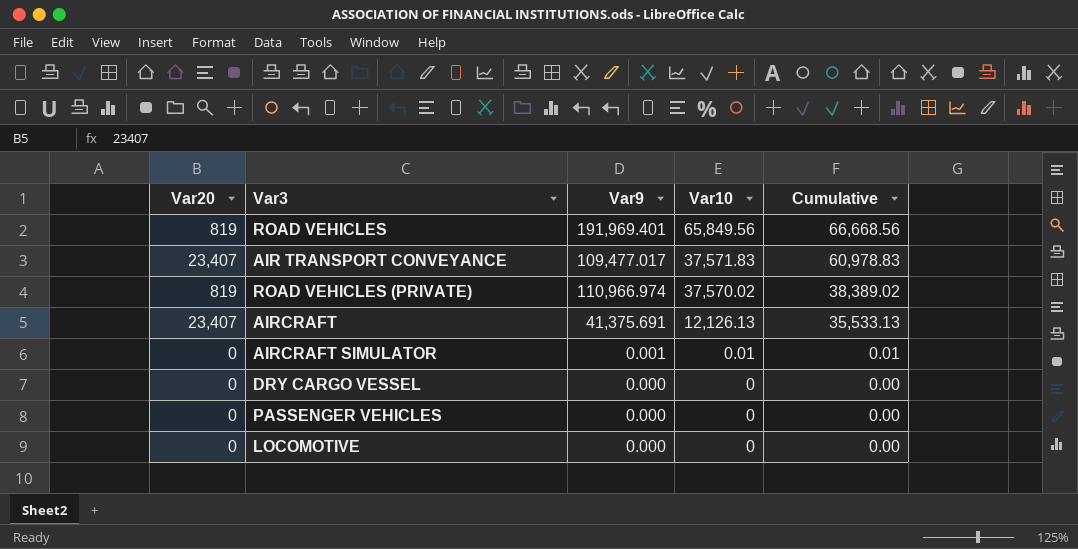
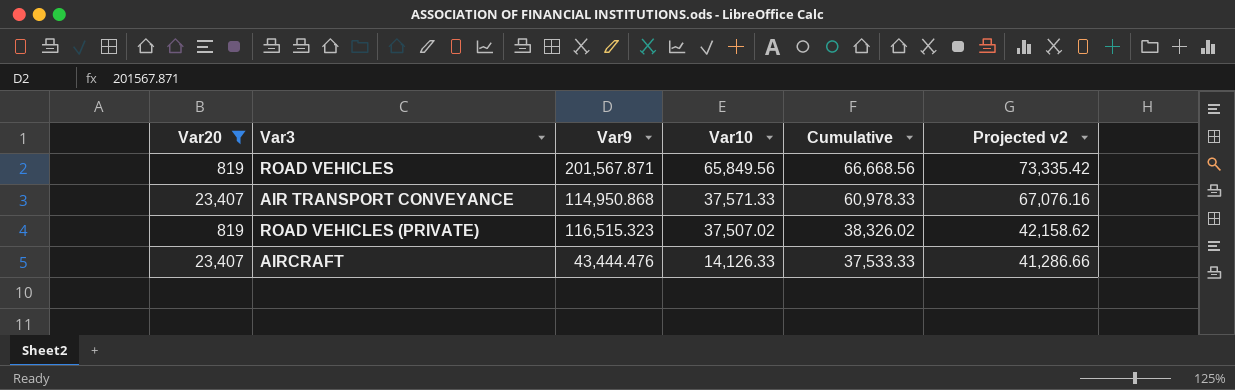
filter: none -> Var20 != 0
column Projected v2 | formula: none -> [Cumulative] * 1.1
ROAD VEHICLES | Var9: 191,969.401 -> 201,567.871
AIR TRANSPORT CONVEYANCE | Var9: 109,477.017 -> 114,950.868
AIR TRANSPORT CONVEYANCE | Var10: 37,571.83 -> 37,571.33
AIR TRANSPORT CONVEYANCE | Cumulative: 60,978.83 -> 60,978.33
ROAD VEHICLES (PRIVATE) | Var9: 110,966.974 -> 116,515.323
ROAD VEHICLES (PRIVATE) | Var10: 37,570.02 -> 37,507.02
ROAD VEHICLES (PRIVATE) | Cumulative: 38,389.02 -> 38,326.02
AIRCRAFT | Var9: 41,375.691 -> 43,444.476
AIRCRAFT | Var10: 12,126.13 -> 14,126.33
AIRCRAFT | Cumulative: 35,533.13 -> 37,533.33

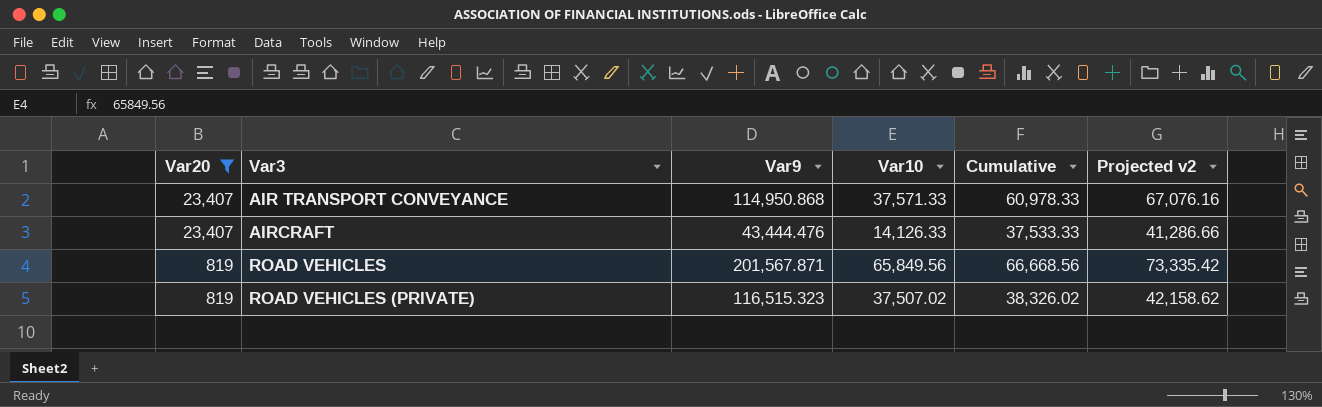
row order: Var10 descending -> Var20 descending

